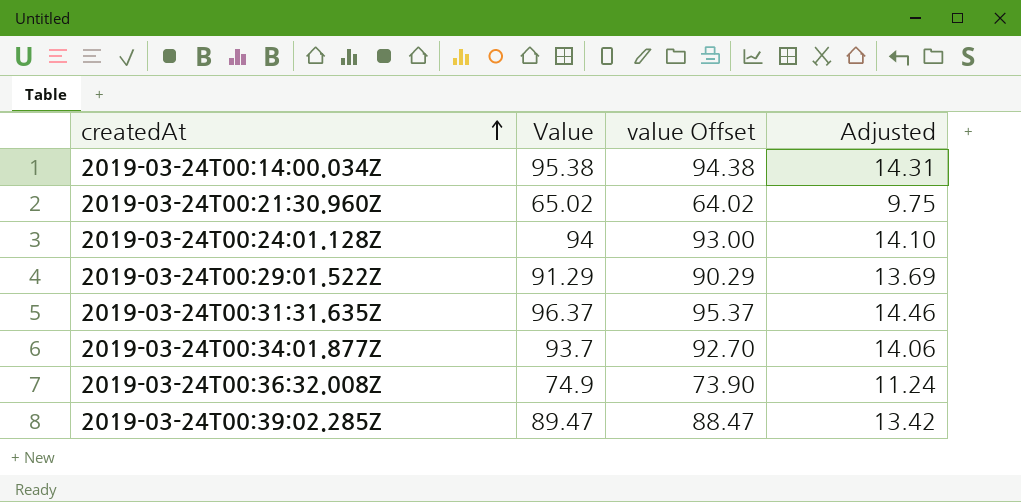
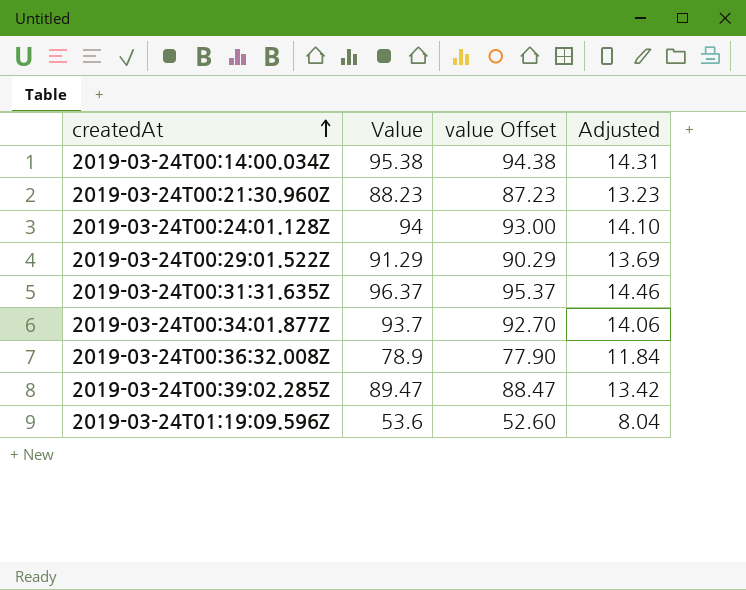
2019-03-24T00:21:30.960Z | Value: 65.02 -> 88.23
2019-03-24T00:21:30.960Z | value Offset: 64.02 -> 87.23
2019-03-24T00:21:30.960Z | Adjusted: 9.75 -> 13.23
2019-03-24T00:36:32.008Z | Value: 74.9 -> 78.9
2019-03-24T00:36:32.008Z | value Offset: 73.90 -> 77.90
2019-03-24T00:36:32.008Z | Adjusted: 11.24 -> 11.84
row 2019-03-24T01:19:09.596Z: none -> 53.6 | 52.60 | 8.04

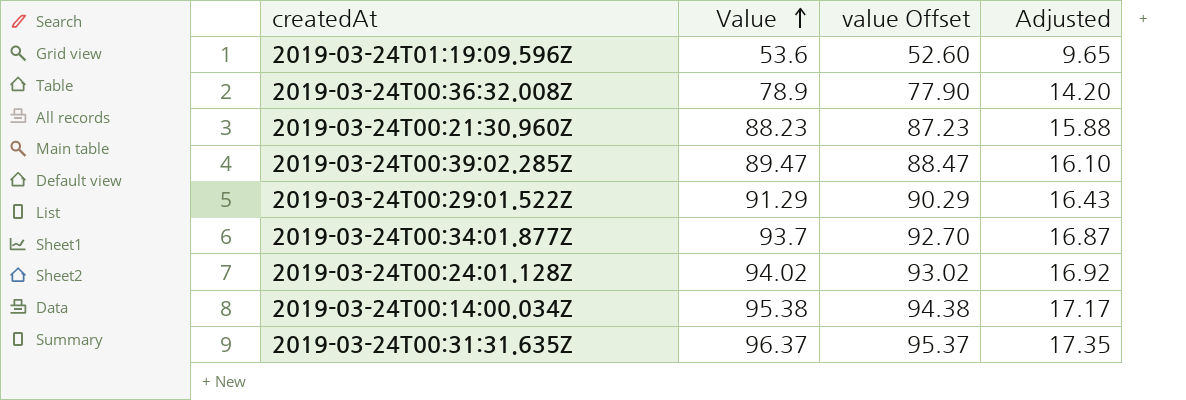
row order: createdAt ascending -> Value ascending
column Adjusted | formula: [Value] * 0.15 -> [Value] * 0.18
2019-03-24T00:24:01.128Z | Value: 94 -> 94.02
2019-03-24T00:24:01.128Z | value Offset: 93.00 -> 93.02

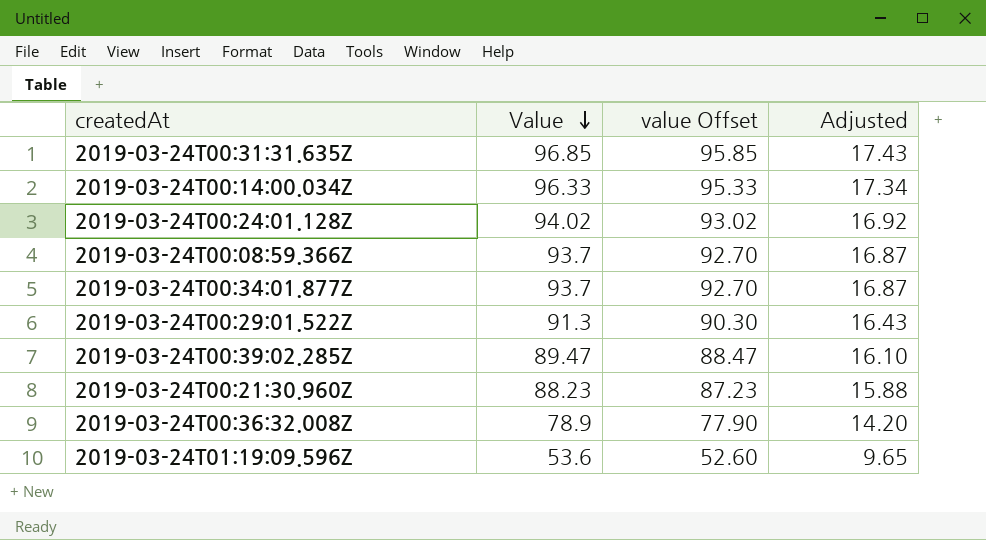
row order: Value ascending -> Value descending
2019-03-24T00:31:31.635Z | Value: 96.37 -> 96.85
2019-03-24T00:31:31.635Z | value Offset: 95.37 -> 95.85
2019-03-24T00:31:31.635Z | Adjusted: 17.35 -> 17.43
2019-03-24T00:14:00.034Z | Value: 95.38 -> 96.33
2019-03-24T00:14:00.034Z | value Offset: 94.38 -> 95.33
2019-03-24T00:14:00.034Z | Adjusted: 17.17 -> 17.34
row 2019-03-24T00:08:59.366Z: none -> 93.7 | 92.70 | 16.87
2019-03-24T00:29:01.522Z | Value: 91.29 -> 91.3
2019-03-24T00:29:01.522Z | value Offset: 90.29 -> 90.30

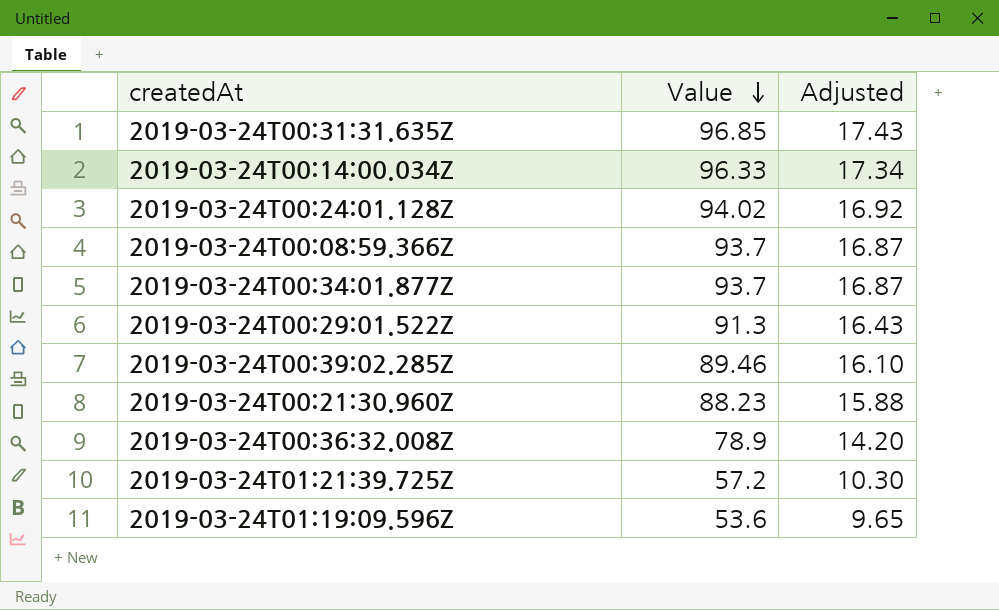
column value Offset | formula: [Value] - 1 -> none
2019-03-24T00:39:02.285Z | Value: 89.47 -> 89.46
row 2019-03-24T01:21:39.725Z: none -> 57.2 | 10.30

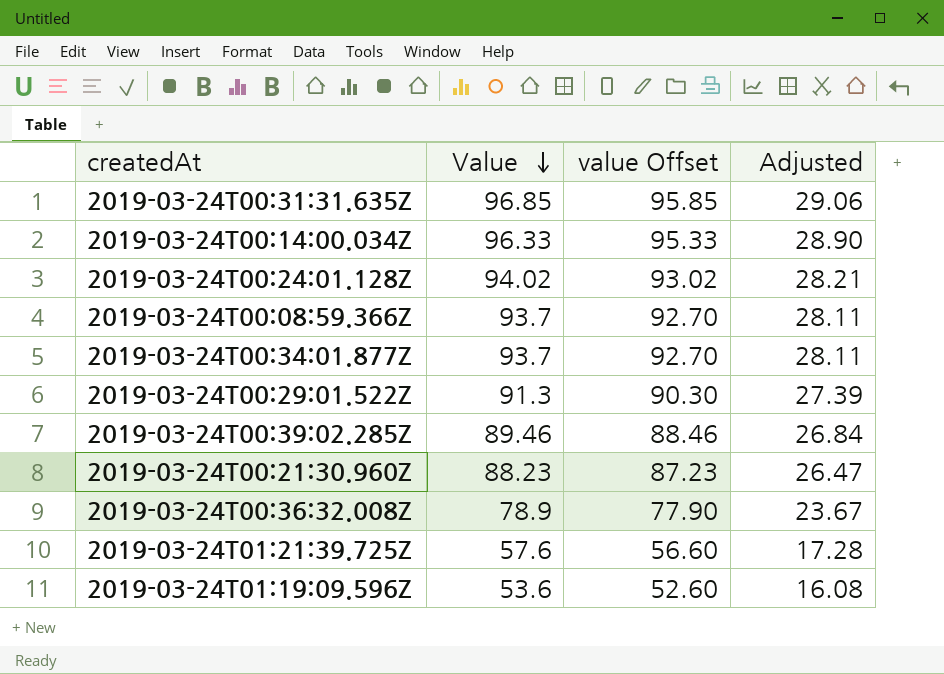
column value Offset | formula: none -> [Value] - 1
column Adjusted | formula: [Value] * 0.18 -> [Value] * 0.3
2019-03-24T01:21:39.725Z | Value: 57.2 -> 57.6

